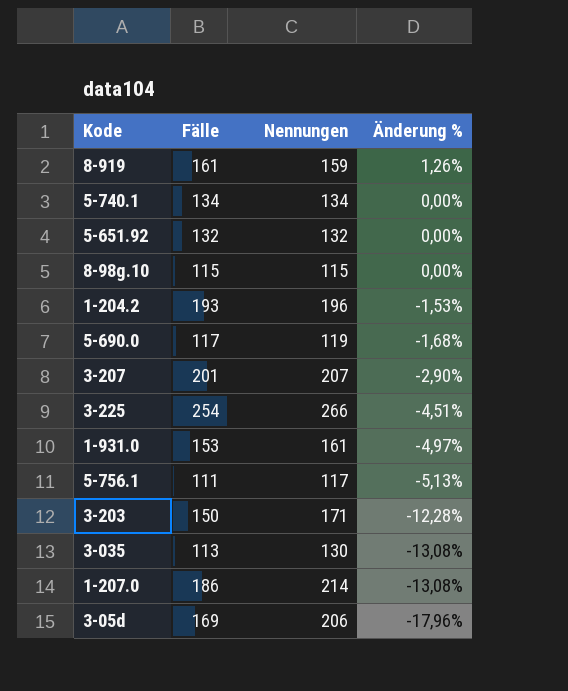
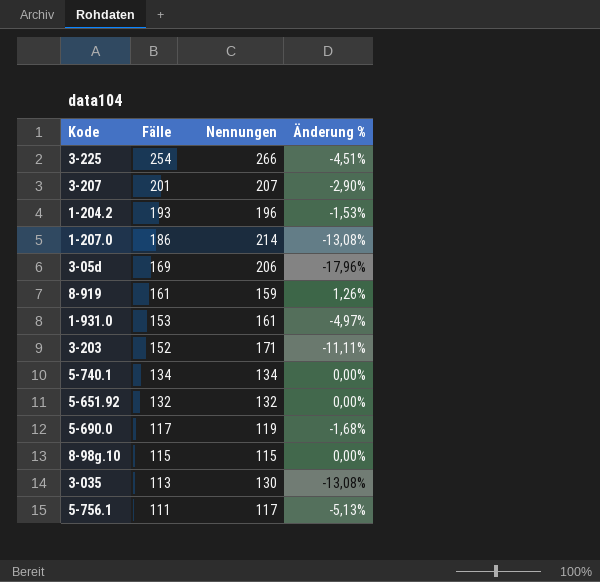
row order: Änderung % descending -> Fälle descending
3-203 | Fälle: 150 -> 152
3-203 | Änderung %: -12,28% -> -11,11%

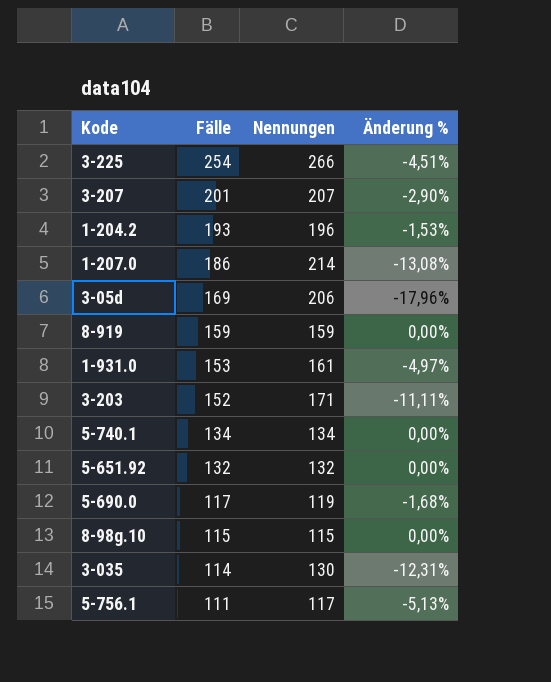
8-919 | Fälle: 161 -> 159
8-919 | Änderung %: 1,26% -> 0,00%
3-035 | Fälle: 113 -> 114
3-035 | Änderung %: -13,08% -> -12,31%

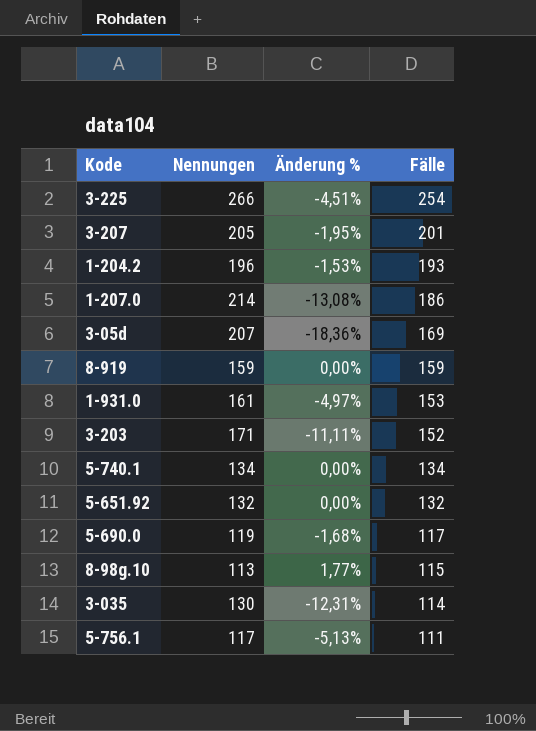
column Fälle | position: 2 -> 4
3-207 | Nennungen: 207 -> 205
3-207 | Änderung %: -2,90% -> -1,95%
3-05d | Nennungen: 206 -> 207
3-05d | Änderung %: -17,96% -> -18,36%
8-98g.10 | Nennungen: 115 -> 113
8-98g.10 | Änderung %: 0,00% -> 1,77%

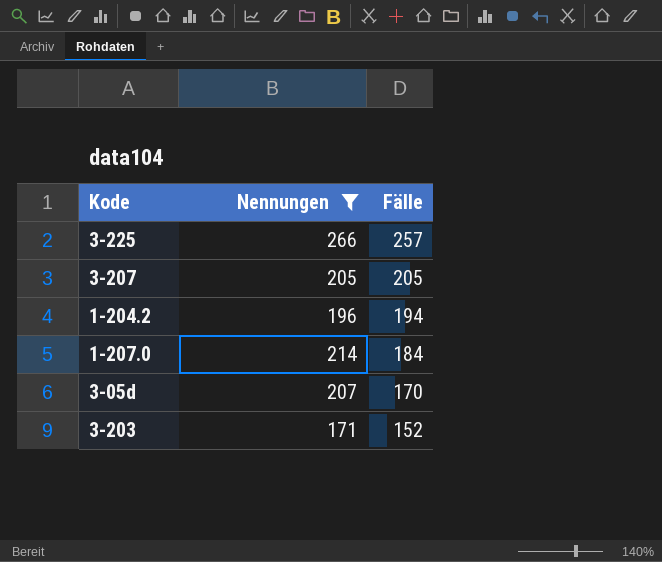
filter: none -> Nennungen >= 171
column Änderung % | formula: ([Fälle] - [Nennungen]) / [Nennungen] -> none
3-225 | Fälle: 254 -> 257
3-207 | Fälle: 201 -> 205
1-204.2 | Fälle: 193 -> 194
1-207.0 | Fälle: 186 -> 184
3-05d | Fälle: 169 -> 170

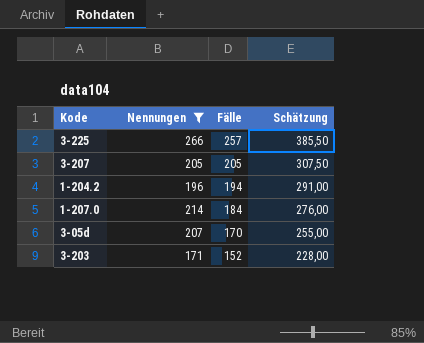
column Schätzung | formula: none -> [Fälle] * 1,5

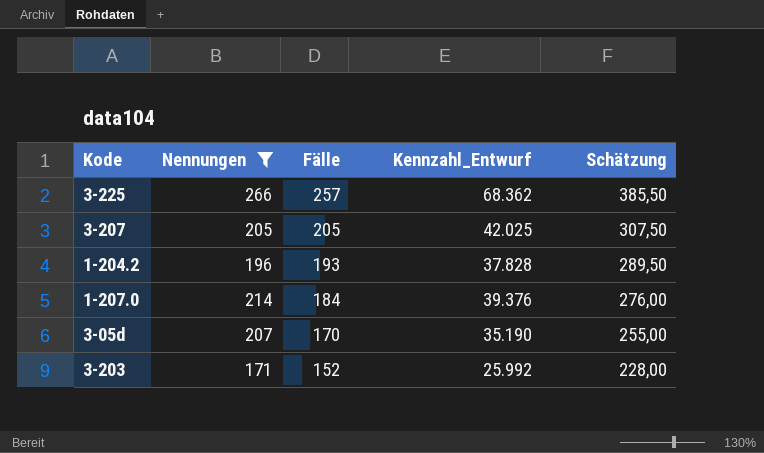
column Kennzahl_Entwurf | formula: none -> [Nennungen] * [Fälle]
1-204.2 | Fälle: 194 -> 193
1-204.2 | Schätzung: 291,00 -> 289,50

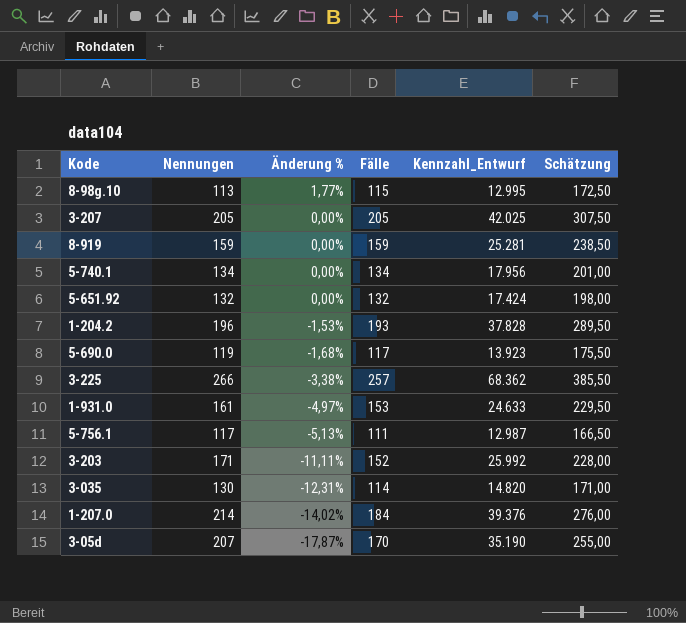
filter: Nennungen >= 171 -> none
row order: Fälle descending -> Änderung % descending
column Änderung % | formula: none -> ([Fälle] - [Nennungen]) / [Nennungen]

